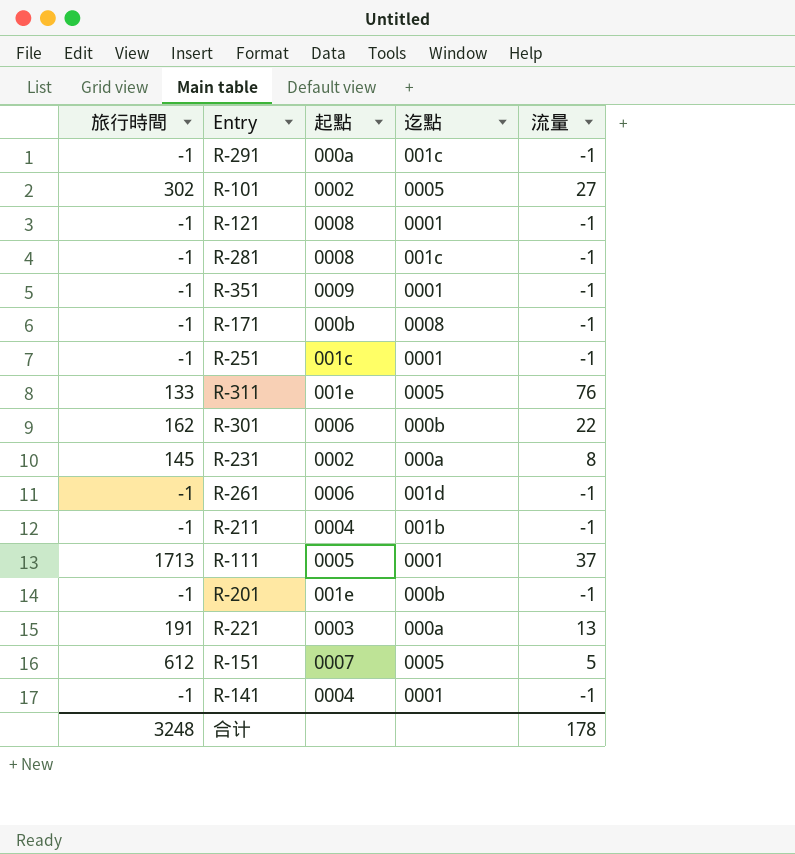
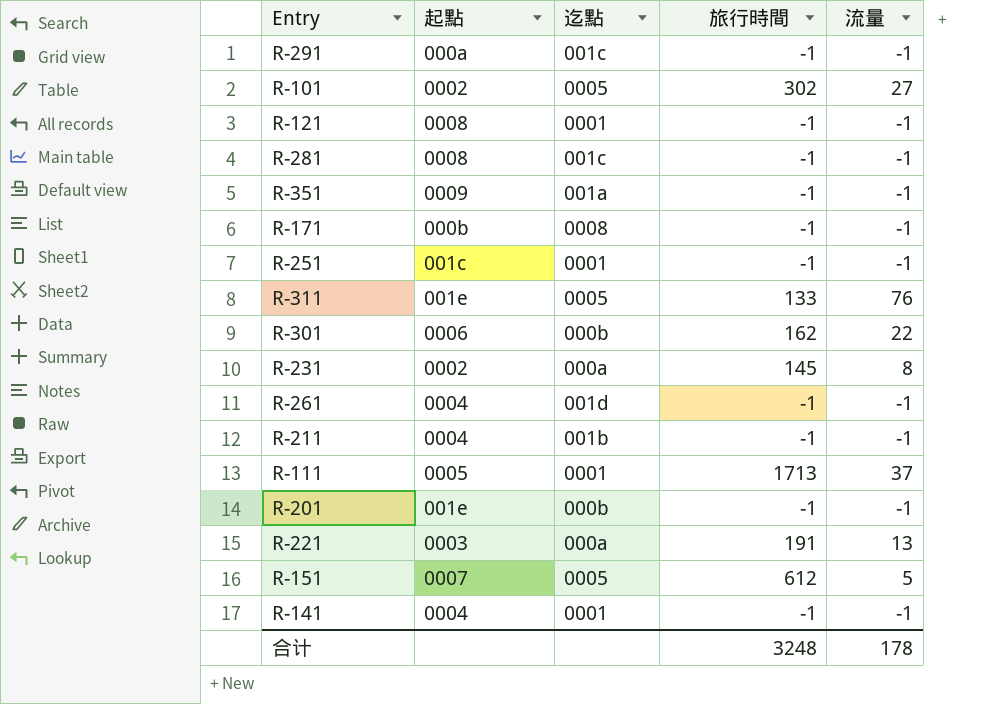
column 旅行時間 | position: 1 -> 4
R-351 | 迄點: 0001 -> 001a
R-261 | 起點: 0006 -> 0004

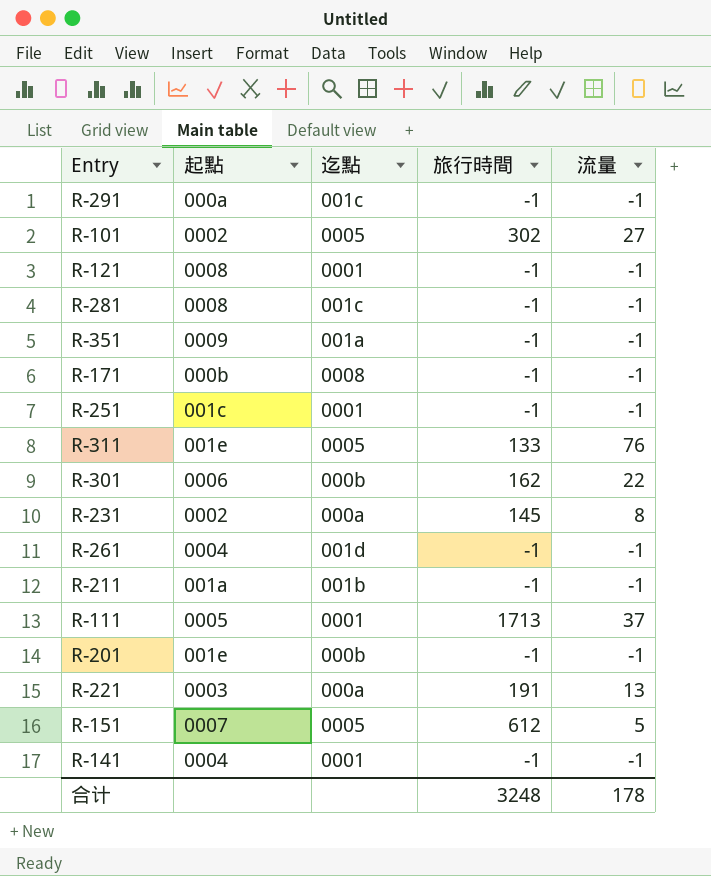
R-211 | 起點: 0004 -> 001a

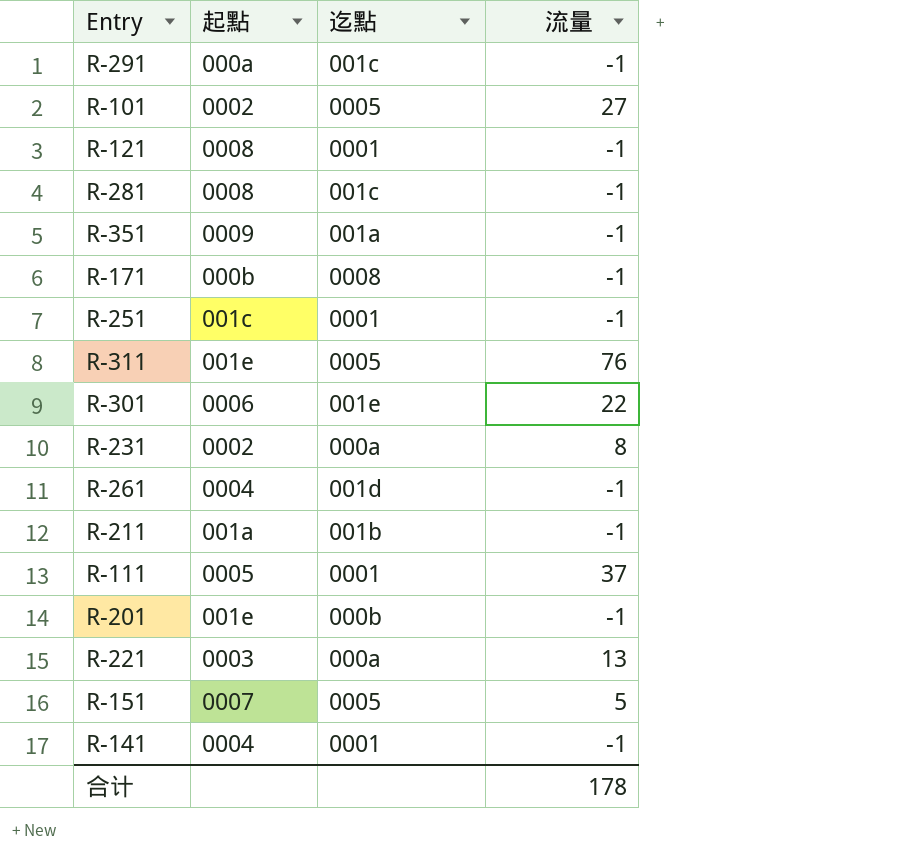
column 旅行時間 | position: 4 -> none
R-301 | 迄點: 000b -> 001e

